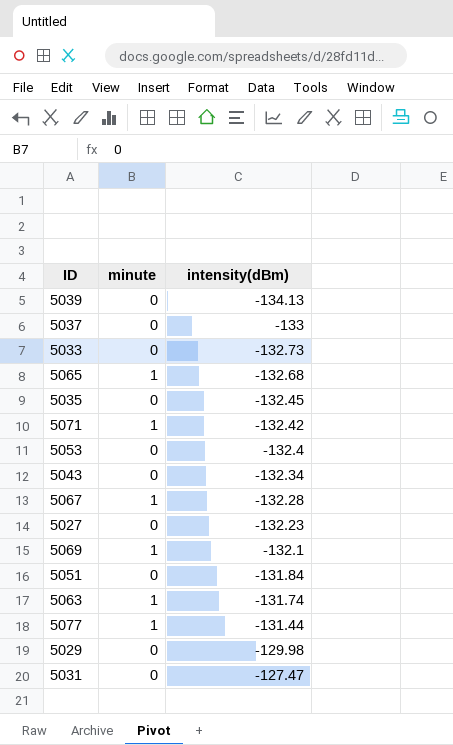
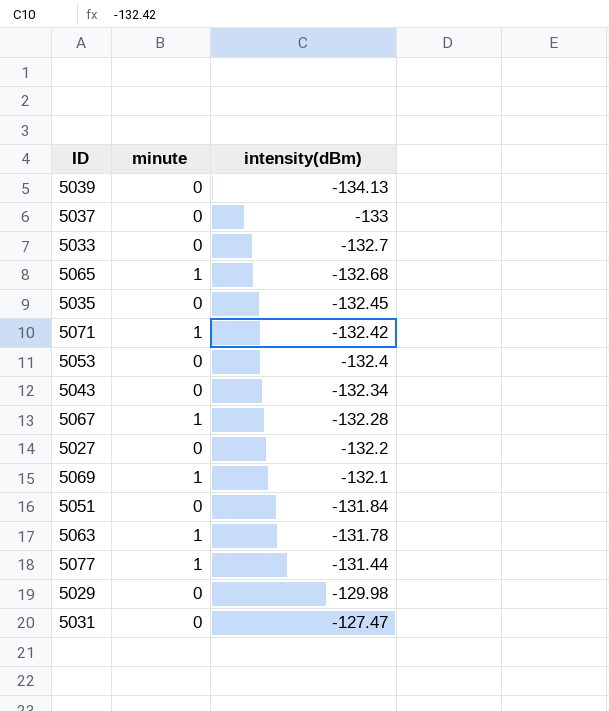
5033 | intensity(dBm): -132.73 -> -132.7
5027 | intensity(dBm): -132.23 -> -132.2
5063 | intensity(dBm): -131.74 -> -131.78

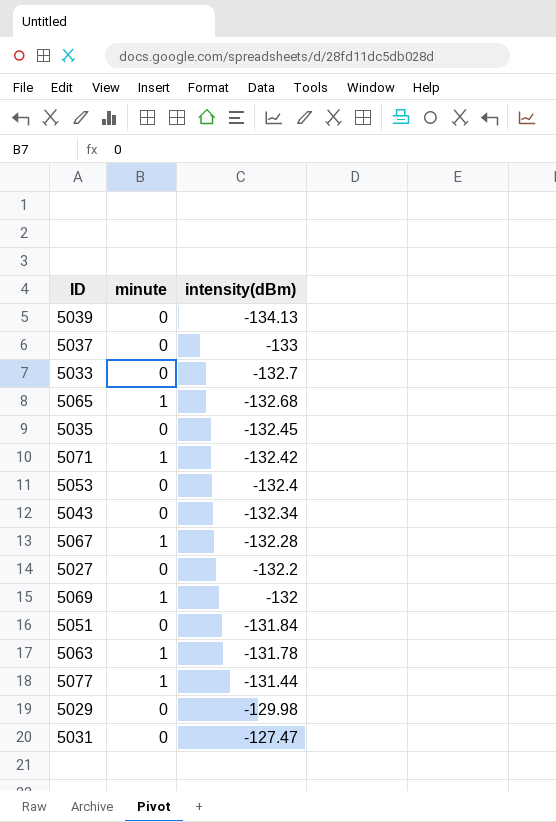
5069 | intensity(dBm): -132.1 -> -132

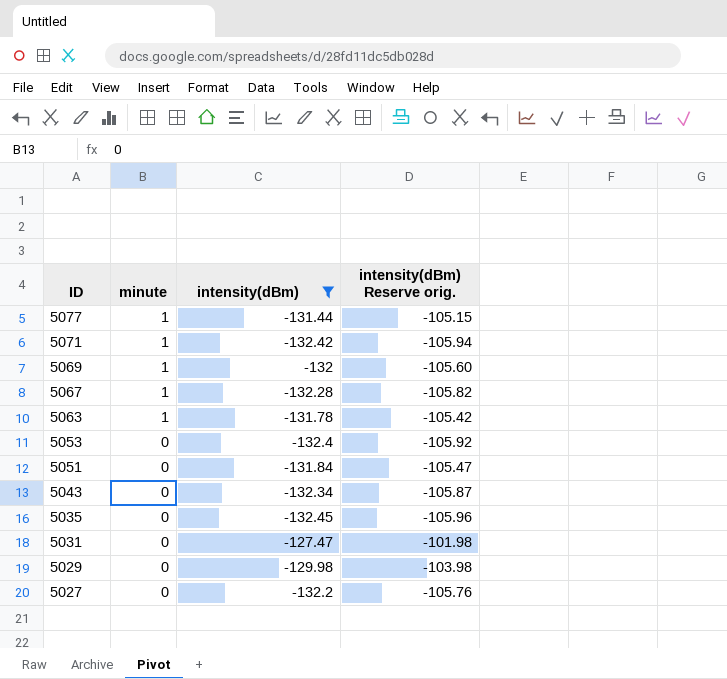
filter: none -> intensity(dBm) >= -132.45
row order: intensity(dBm) ascending -> ID descending
column intensity(dBm) Reserve orig. | formula: none -> [intensity(dBm)] * 0.8

